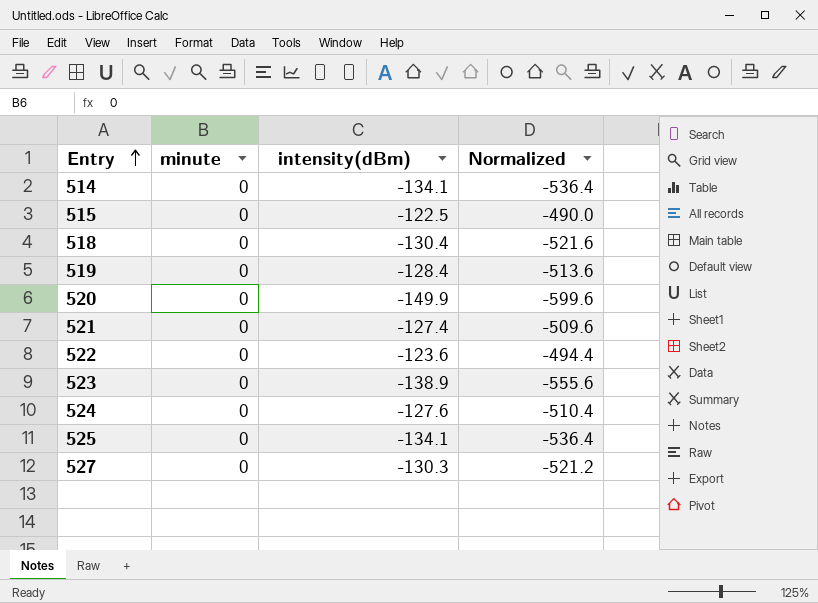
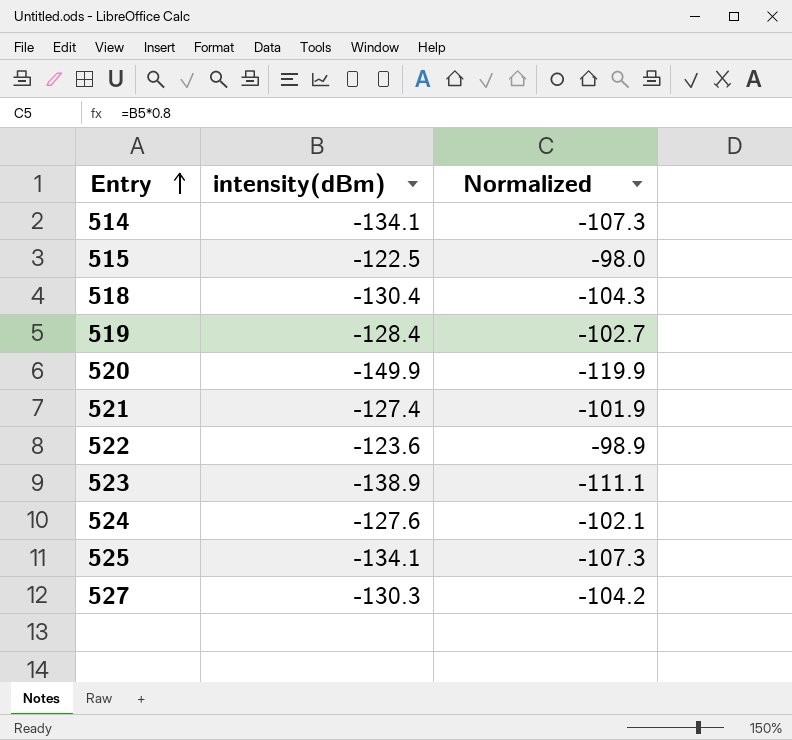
column minute | position: 2 -> none
column Normalized | formula: [intensity(dBm)] * 4 -> [intensity(dBm)] * 0.8

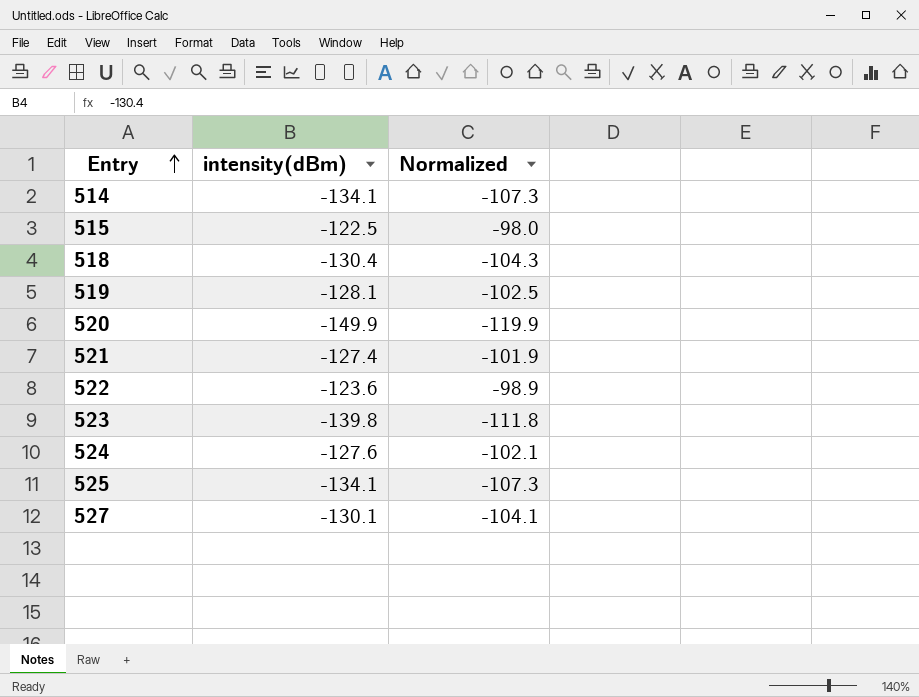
519 | intensity(dBm): -128.4 -> -128.1
519 | Normalized: -102.7 -> -102.5
523 | intensity(dBm): -138.9 -> -139.8
523 | Normalized: -111.1 -> -111.8
527 | intensity(dBm): -130.3 -> -130.1
527 | Normalized: -104.2 -> -104.1

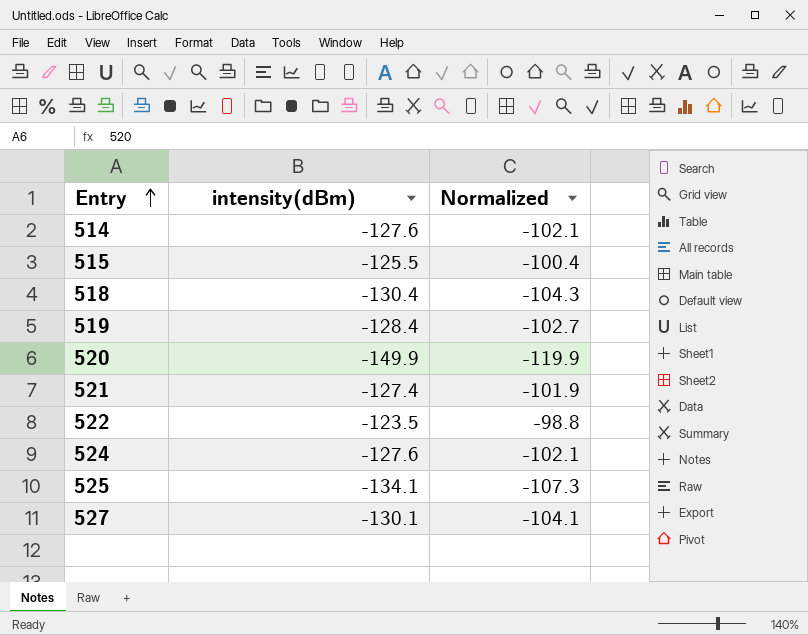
row 523: -139.8 | -111.8 -> none
514 | intensity(dBm): -134.1 -> -127.6
514 | Normalized: -107.3 -> -102.1
515 | intensity(dBm): -122.5 -> -125.5
515 | Normalized: -98.0 -> -100.4
519 | intensity(dBm): -128.1 -> -128.4
519 | Normalized: -102.5 -> -102.7
522 | intensity(dBm): -123.6 -> -123.5
522 | Normalized: -98.9 -> -98.8

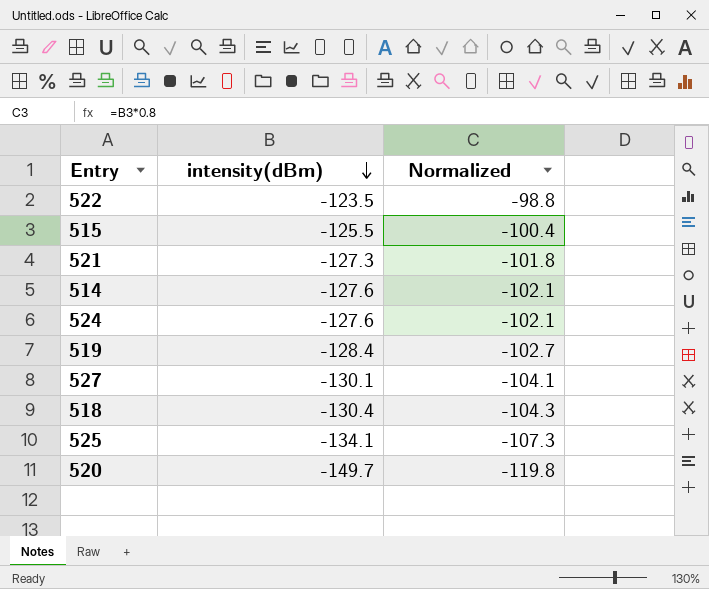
row order: Entry ascending -> intensity(dBm) descending
521 | intensity(dBm): -127.4 -> -127.3
521 | Normalized: -101.9 -> -101.8
520 | intensity(dBm): -149.9 -> -149.7
520 | Normalized: -119.9 -> -119.8

